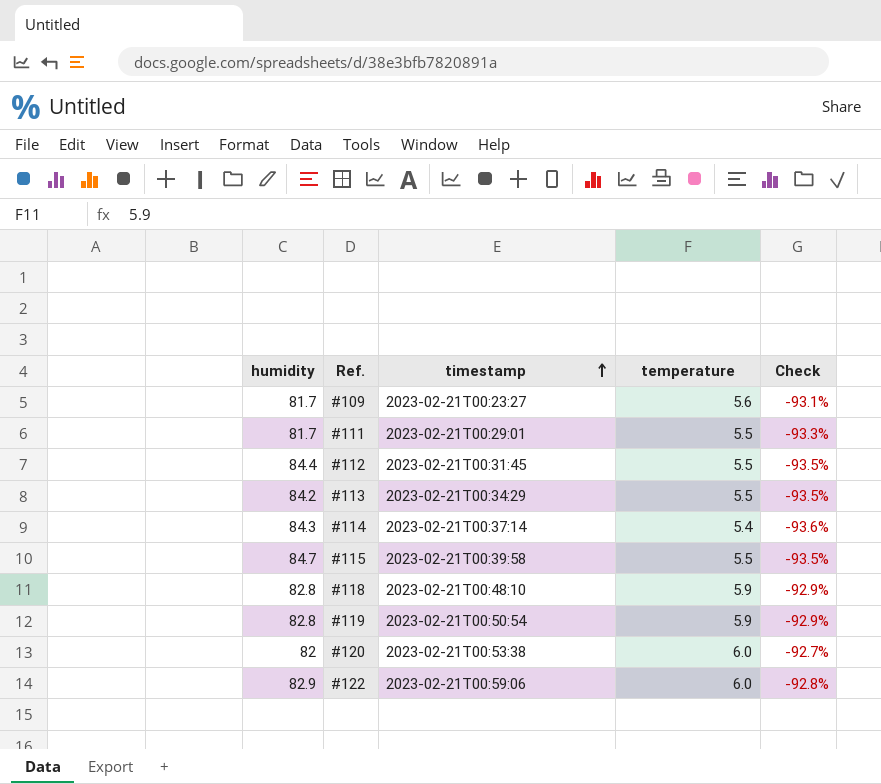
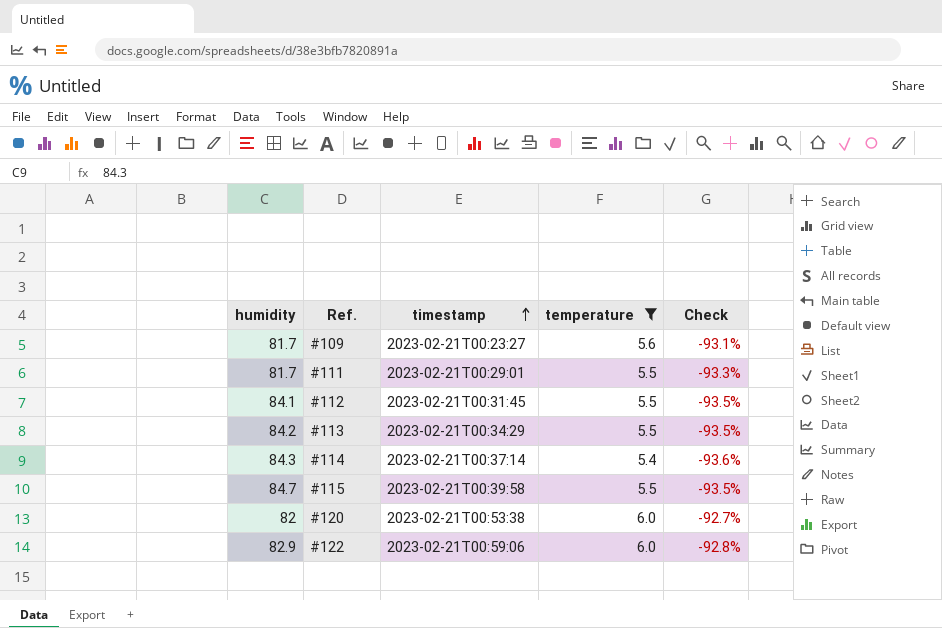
filter: none -> temperature != 5.9
#112 | humidity: 84.4 -> 84.1

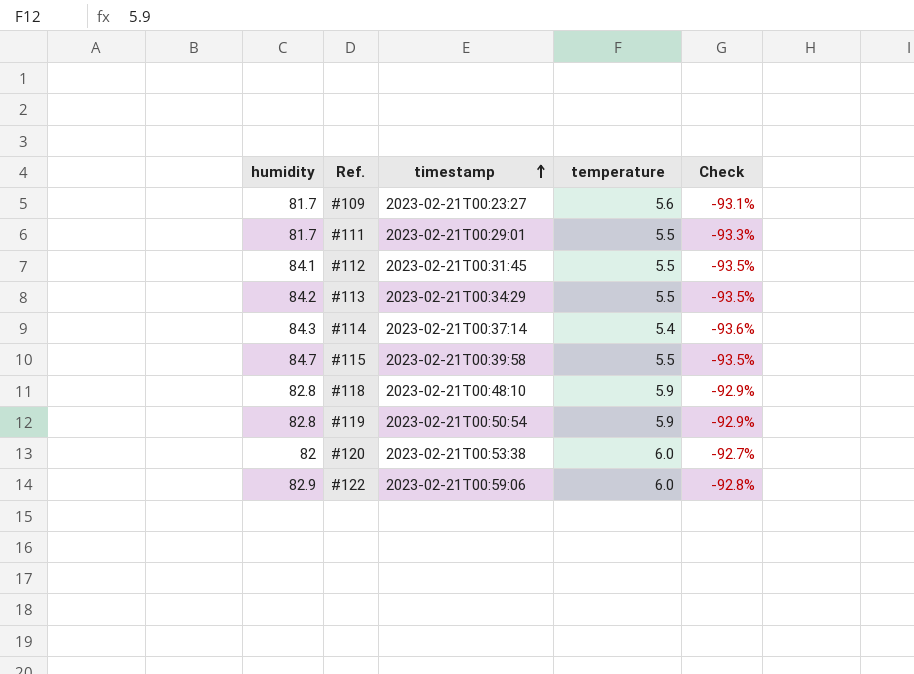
filter: temperature != 5.9 -> none

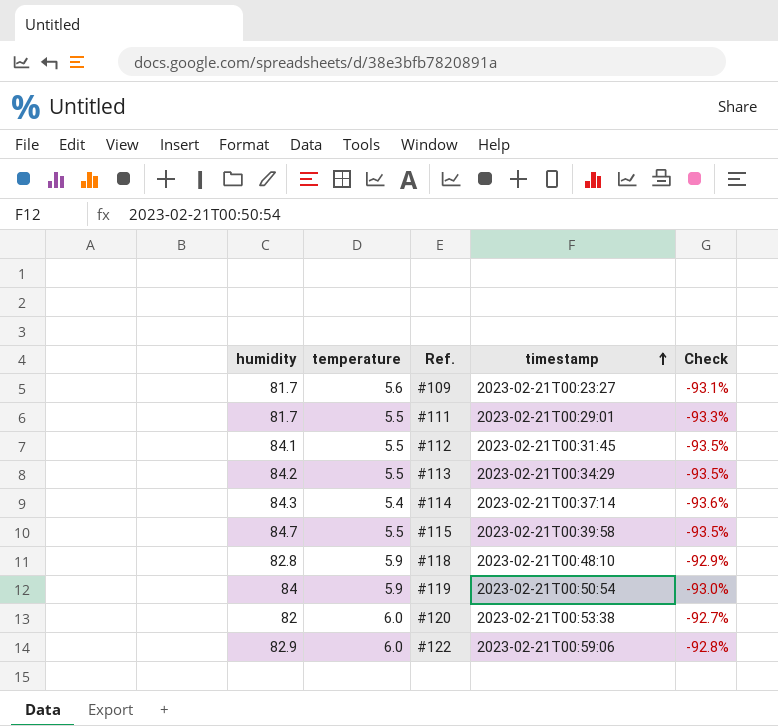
column temperature | position: 4 -> 2
#119 | humidity: 82.8 -> 84
#119 | Check: -92.9% -> -93.0%

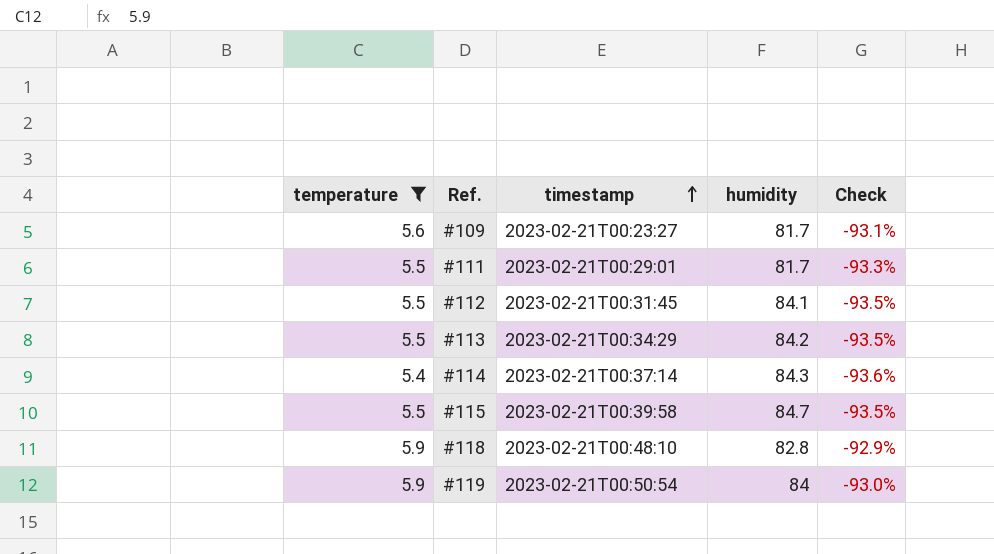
filter: none -> temperature != 6.0
column humidity | position: 1 -> 4

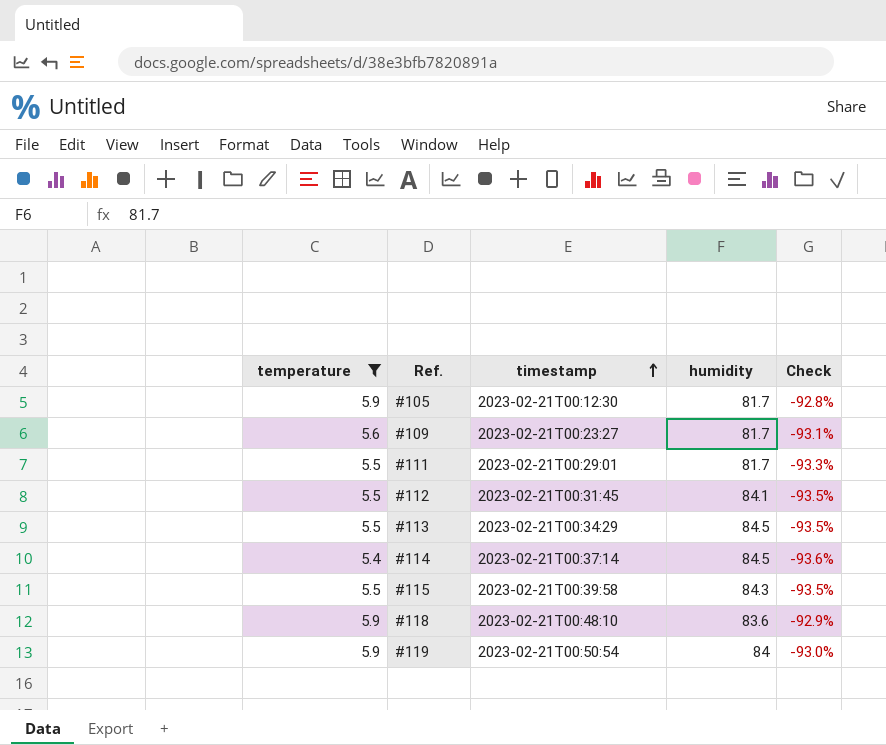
row #105: none -> 5.9 | 2023-02-21T00:12:30 | 81.7 | -92.8%
#113 | humidity: 84.2 -> 84.5
#114 | humidity: 84.3 -> 84.5
#115 | humidity: 84.7 -> 84.3
#118 | humidity: 82.8 -> 83.6

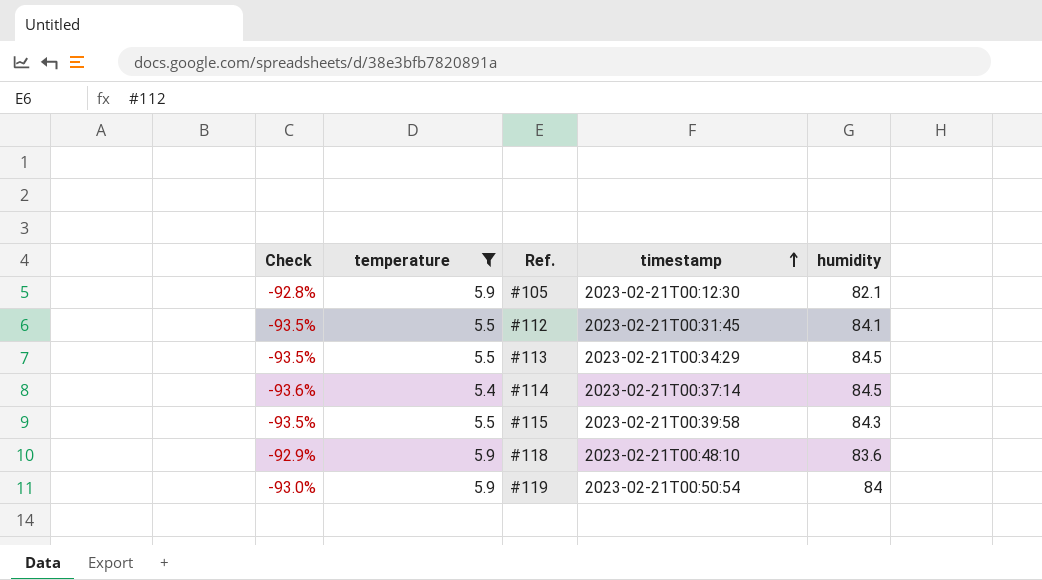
column Check | position: 5 -> 1
row #109: 5.6 | 2023-02-21T00:23:27 | 81.7 | -93.1% -> none
row #111: 5.5 | 2023-02-21T00:29:01 | 81.7 | -93.3% -> none
#105 | humidity: 81.7 -> 82.1

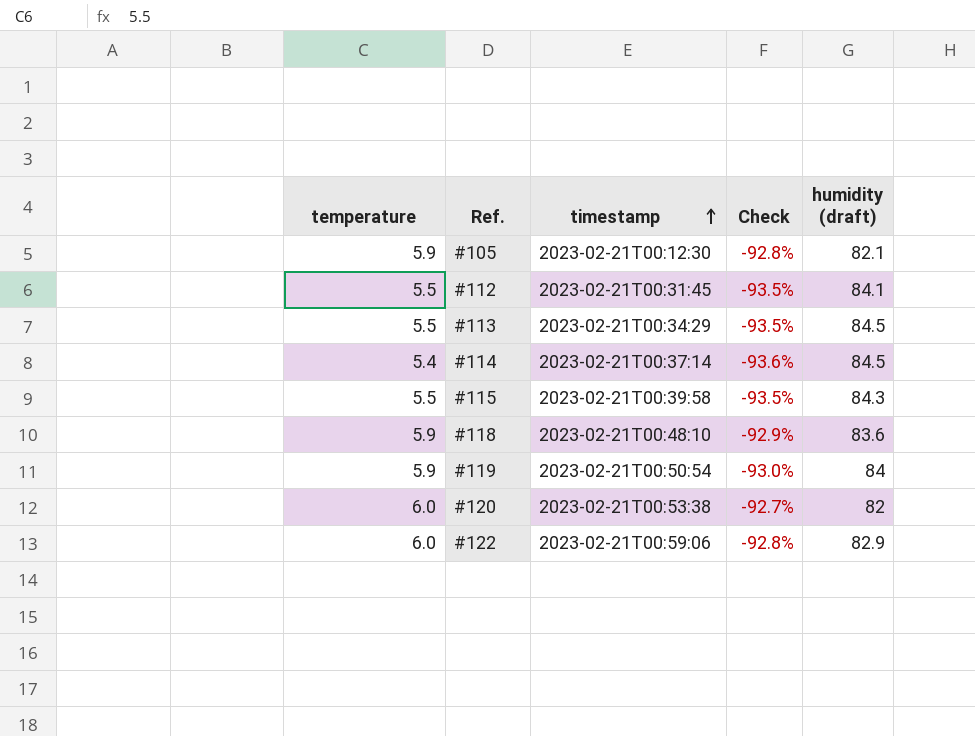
filter: temperature != 6.0 -> none
column Check | position: 1 -> 4
column name: humidity -> humidity (draft)

